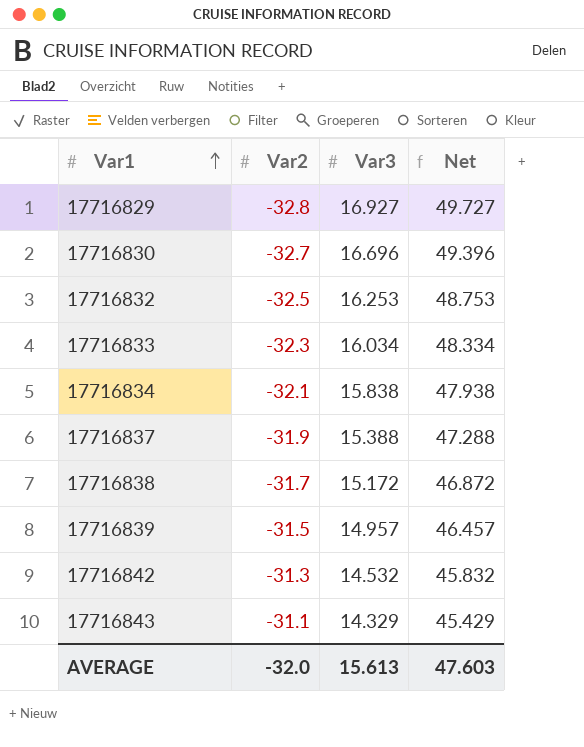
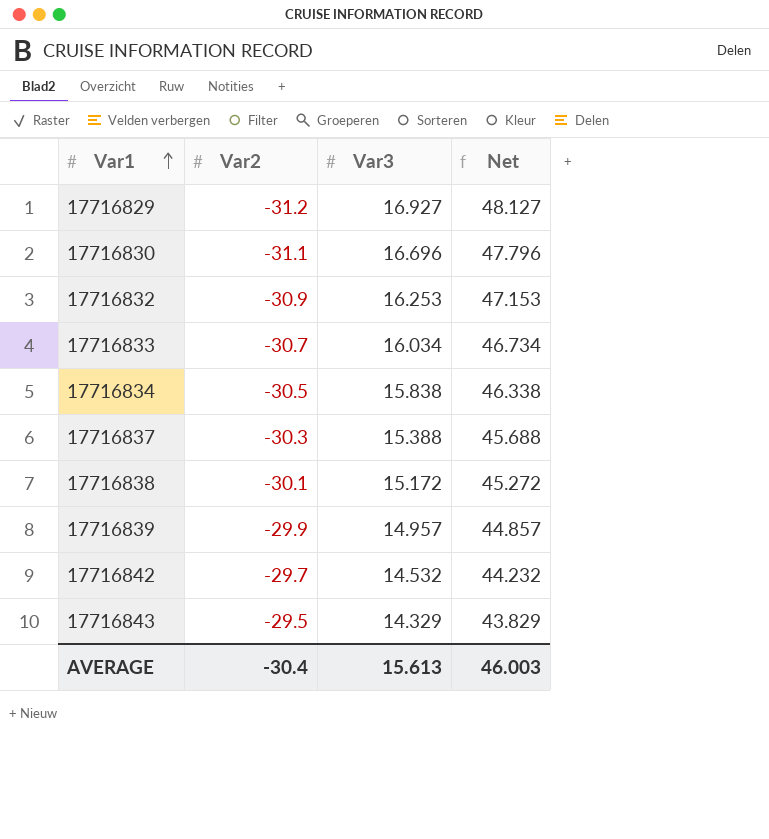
17716829 | Var2: -32.8 -> -31.2
17716829 | Net: 49.727 -> 48.127
17716830 | Var2: -32.7 -> -31.1
17716830 | Net: 49.396 -> 47.796
17716832 | Var2: -32.5 -> -30.9
17716832 | Net: 48.753 -> 47.153
17716833 | Var2: -32.3 -> -30.7
17716833 | Net: 48.334 -> 46.734
17716834 | Var2: -32.1 -> -30.5
17716834 | Net: 47.938 -> 46.338
17716837 | Var2: -31.9 -> -30.3
17716837 | Net: 47.288 -> 45.688
17716838 | Var2: -31.7 -> -30.1
17716838 | Net: 46.872 -> 45.272
17716839 | Var2: -31.5 -> -29.9
17716839 | Net: 46.457 -> 44.857
17716842 | Var2: -31.3 -> -29.7
17716842 | Net: 45.832 -> 44.232
17716843 | Var2: -31.1 -> -29.5
17716843 | Net: 45.429 -> 43.829
AVERAGE | Var2: -32.0 -> -30.4
AVERAGE | Net: 47.603 -> 46.003

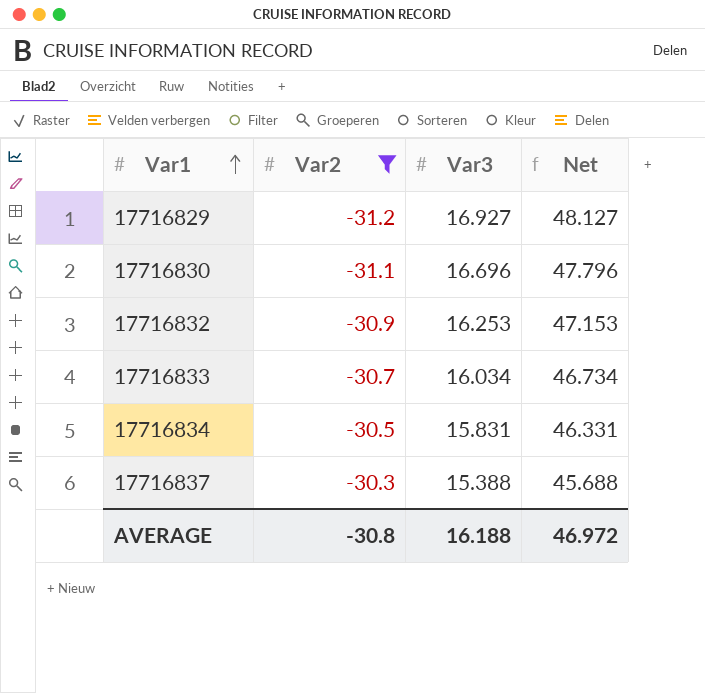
filter: none -> Var2 <= -30.3
17716834 | Var3: 15.838 -> 15.831
17716834 | Net: 46.338 -> 46.331
AVERAGE | Var2: -30.4 -> -30.8
AVERAGE | Var3: 15.613 -> 16.188
AVERAGE | Net: 46.003 -> 46.972

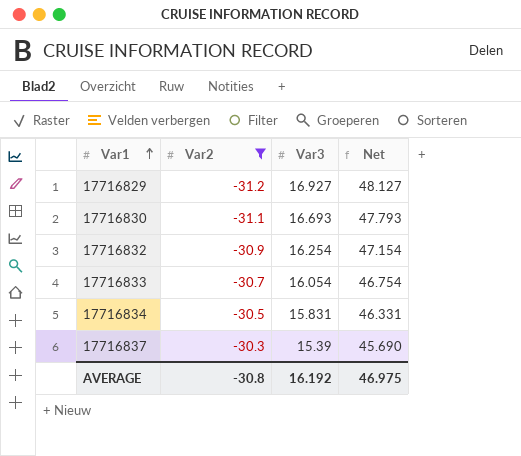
17716830 | Var3: 16.696 -> 16.693
17716830 | Net: 47.796 -> 47.793
17716832 | Var3: 16.253 -> 16.254
17716832 | Net: 47.153 -> 47.154
17716833 | Var3: 16.034 -> 16.054
17716833 | Net: 46.734 -> 46.754
17716837 | Var3: 15.388 -> 15.39
17716837 | Net: 45.688 -> 45.690
AVERAGE | Var3: 16.188 -> 16.192
AVERAGE | Net: 46.972 -> 46.975

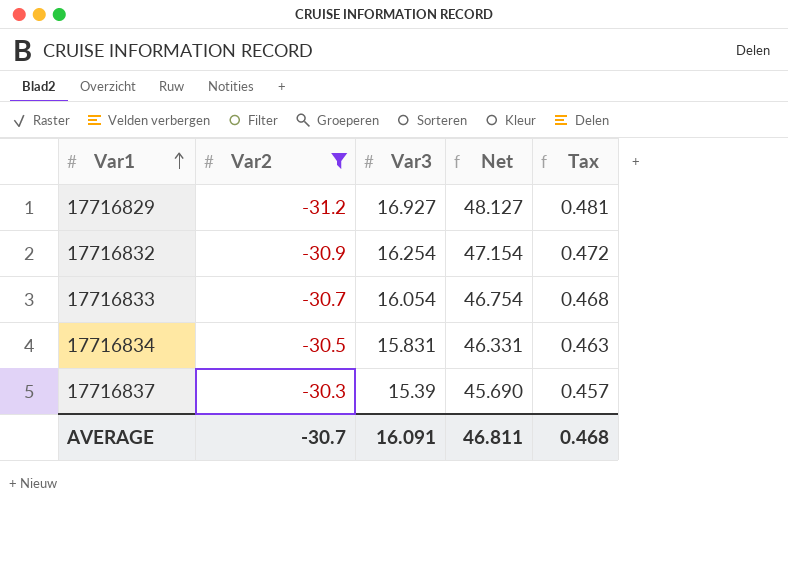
column Tax | formula: none -> [Net] * 0.01
row 17716830: -31.1 | 16.693 | 47.793 -> none
AVERAGE | Var2: -30.8 -> -30.7
AVERAGE | Var3: 16.192 -> 16.091
AVERAGE | Net: 46.975 -> 46.811

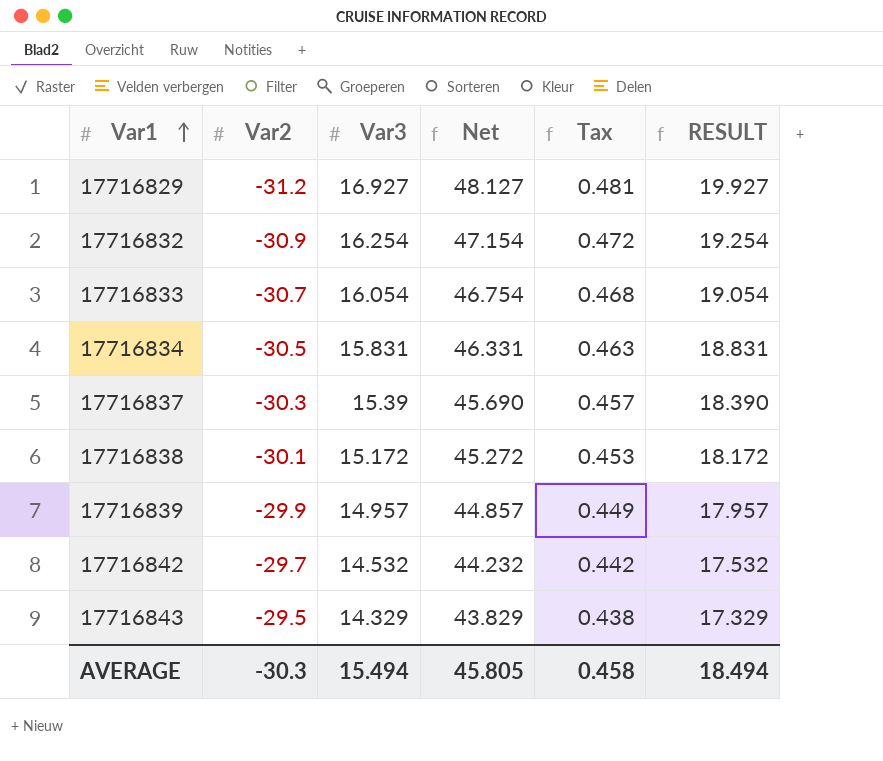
filter: Var2 <= -30.3 -> none
column RESULT | formula: none -> [Var3] + 3
AVERAGE | Var2: -30.7 -> -30.3
AVERAGE | Var3: 16.091 -> 15.494
AVERAGE | Net: 46.811 -> 45.805
AVERAGE | Tax: 0.468 -> 0.458

